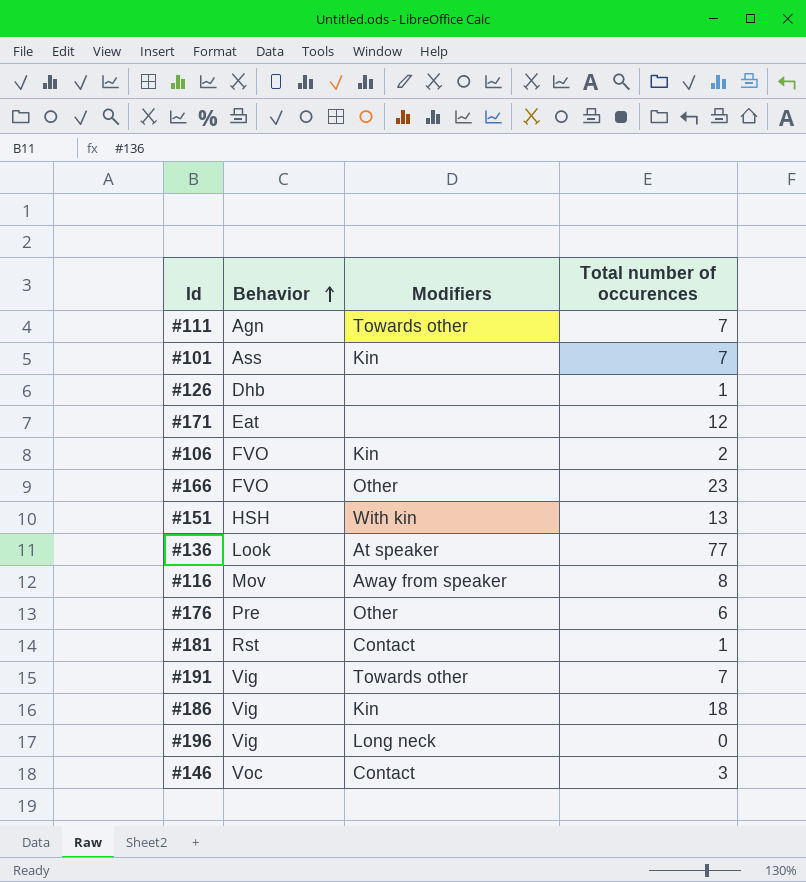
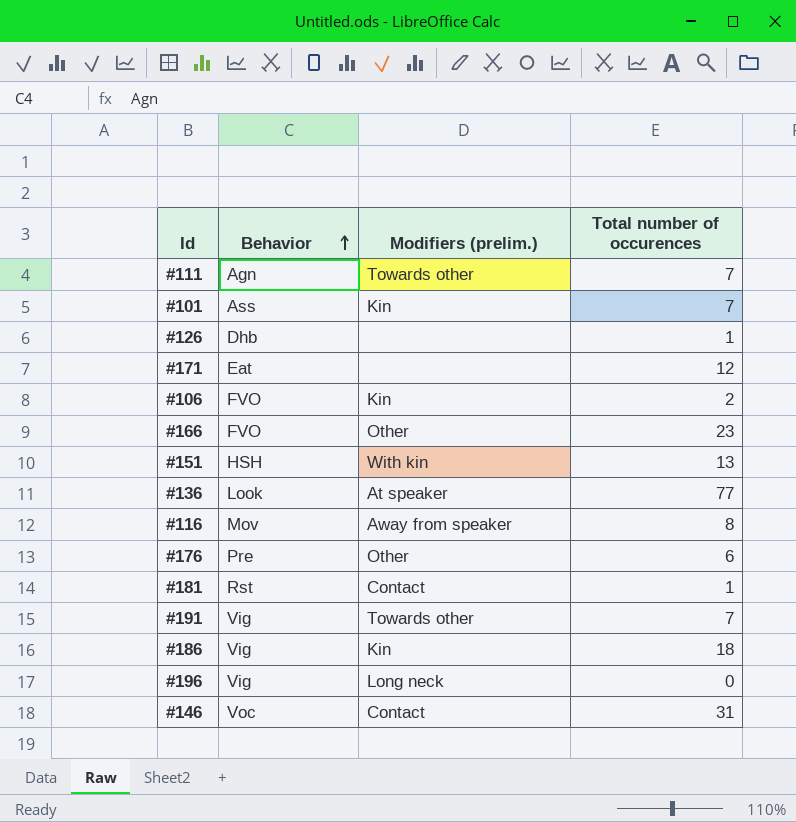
column name: Modifiers -> Modifiers (prelim.)
#146 | Total number of occurences: 3 -> 31

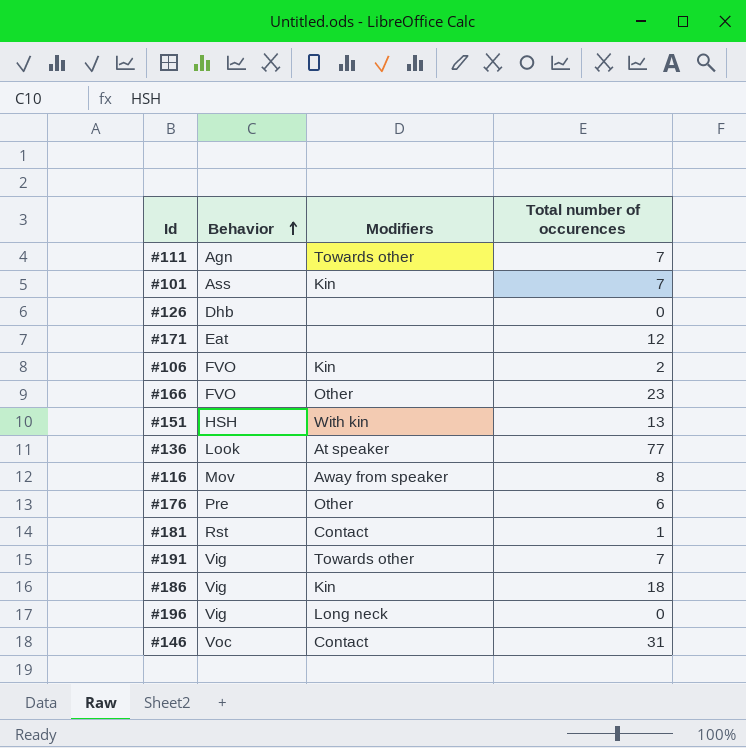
column name: Modifiers (prelim.) -> Modifiers
#126 | Total number of occurences: 1 -> 0

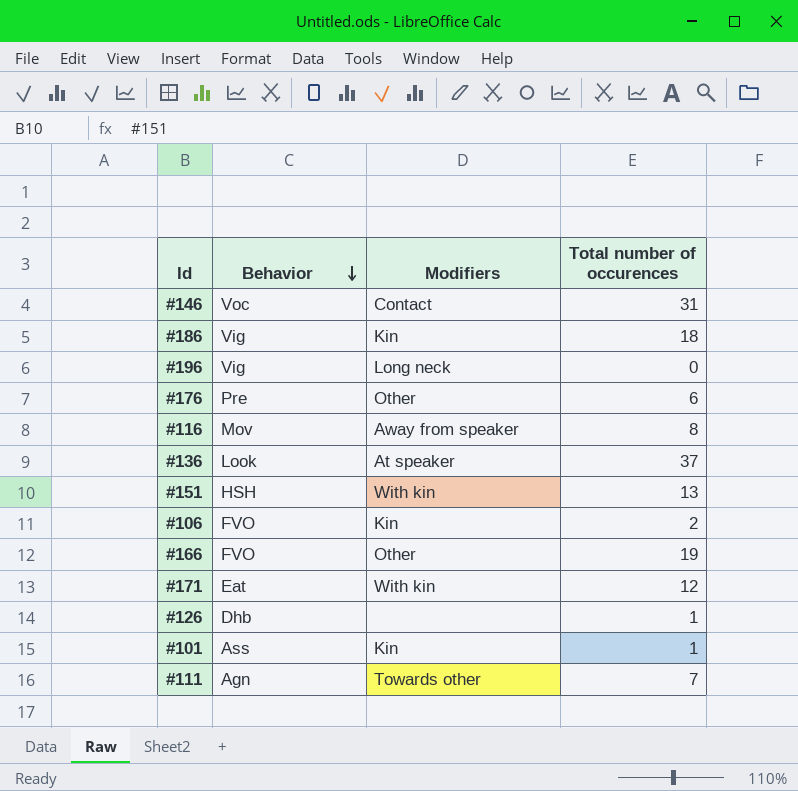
row order: Behavior ascending -> Behavior descending
row #181: Rst | Contact | 1 -> none
row #191: Vig | Towards other | 7 -> none
#136 | Total number of occurences: 77 -> 37
#166 | Total number of occurences: 23 -> 19
#171 | Modifiers: none -> With kin
#126 | Total number of occurences: 0 -> 1
#101 | Total number of occurences: 7 -> 1

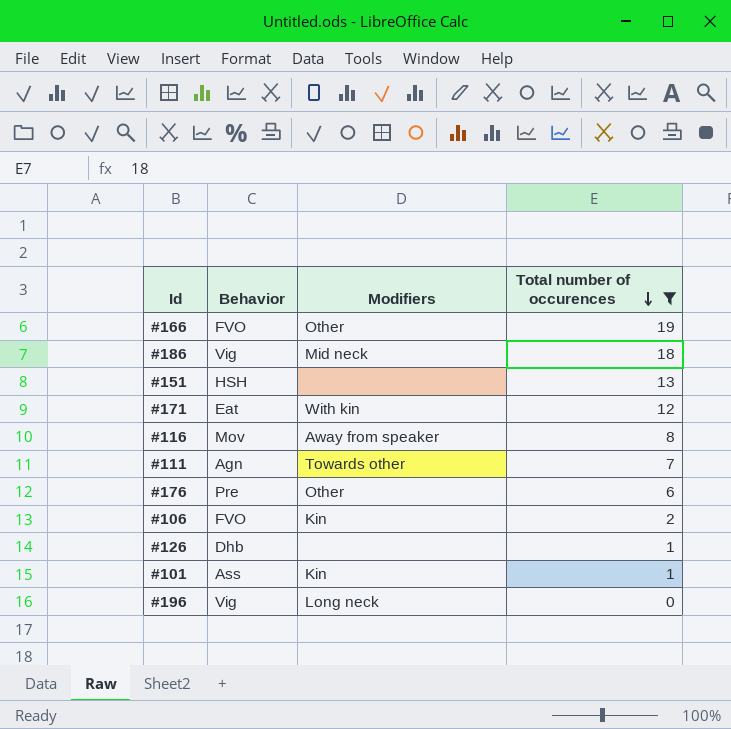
filter: none -> Total number of occurences <= 19
row order: Behavior descending -> Total number of occurences descending
#186 | Modifiers: Kin -> Mid neck
#151 | Modifiers: With kin -> none

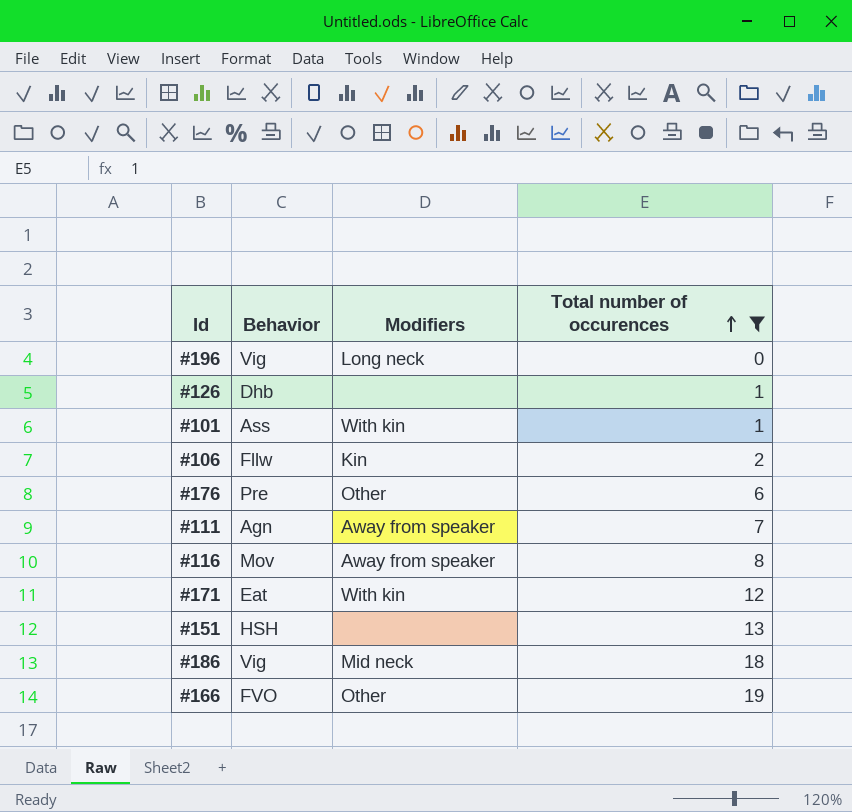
row order: Total number of occurences descending -> Total number of occurences ascending
#101 | Modifiers: Kin -> With kin
#106 | Behavior: FVO -> Fllw
#111 | Modifiers: Towards other -> Away from speaker

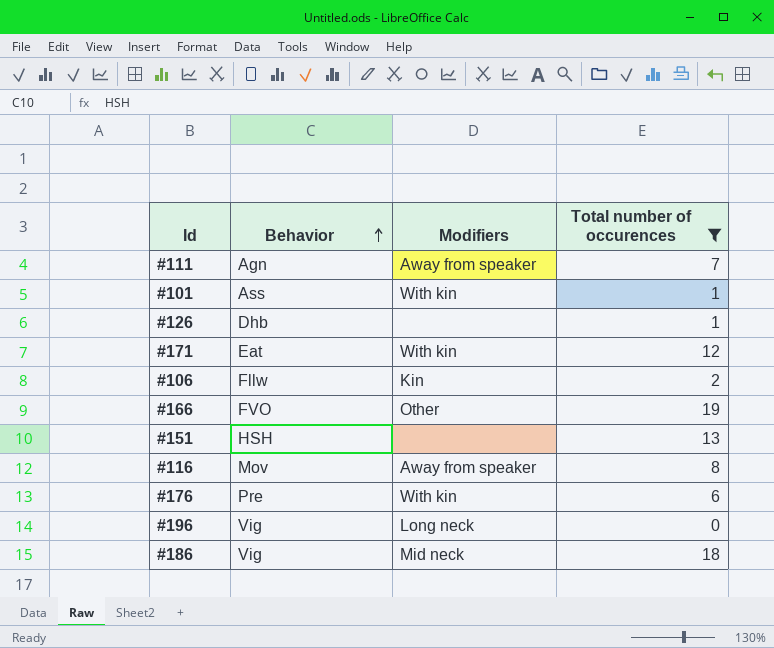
row order: Total number of occurences ascending -> Behavior ascending
#176 | Modifiers: Other -> With kin

